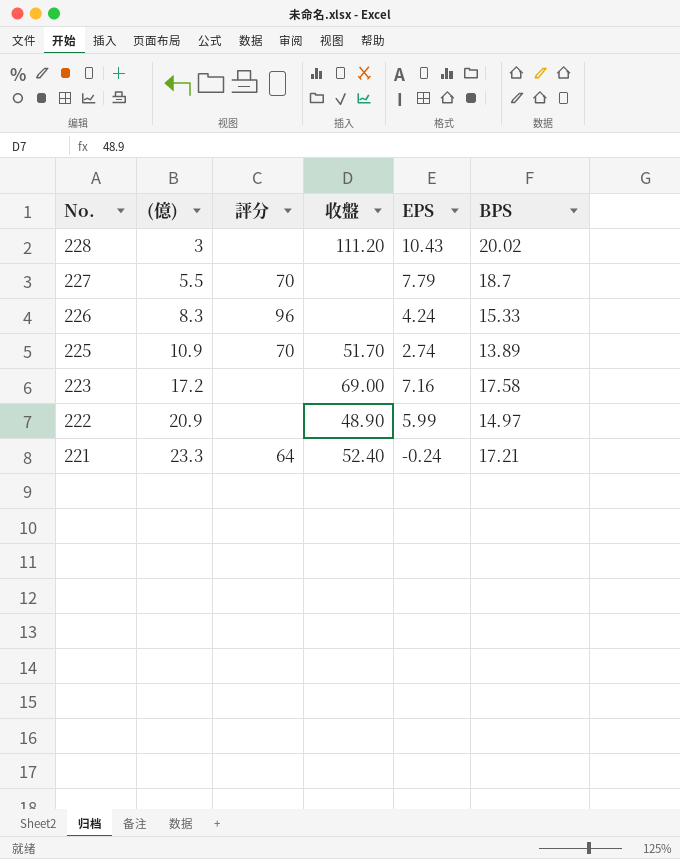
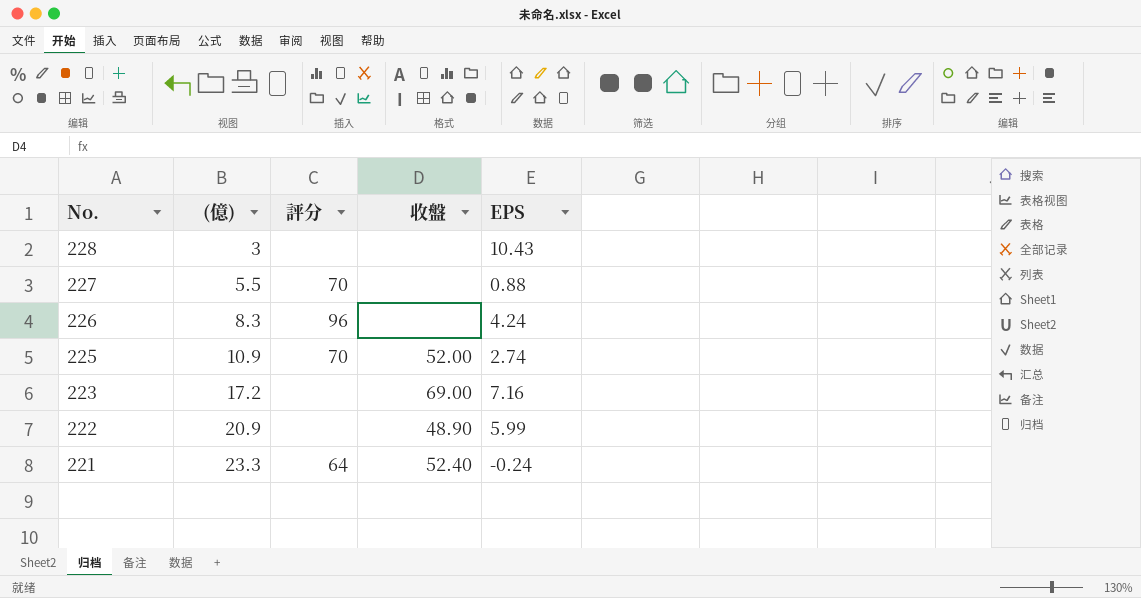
column BPS | position: 6 -> none
228 | 收盤: 111.20 -> none
227 | EPS: 7.79 -> 0.88
225 | 收盤: 51.70 -> 52.00

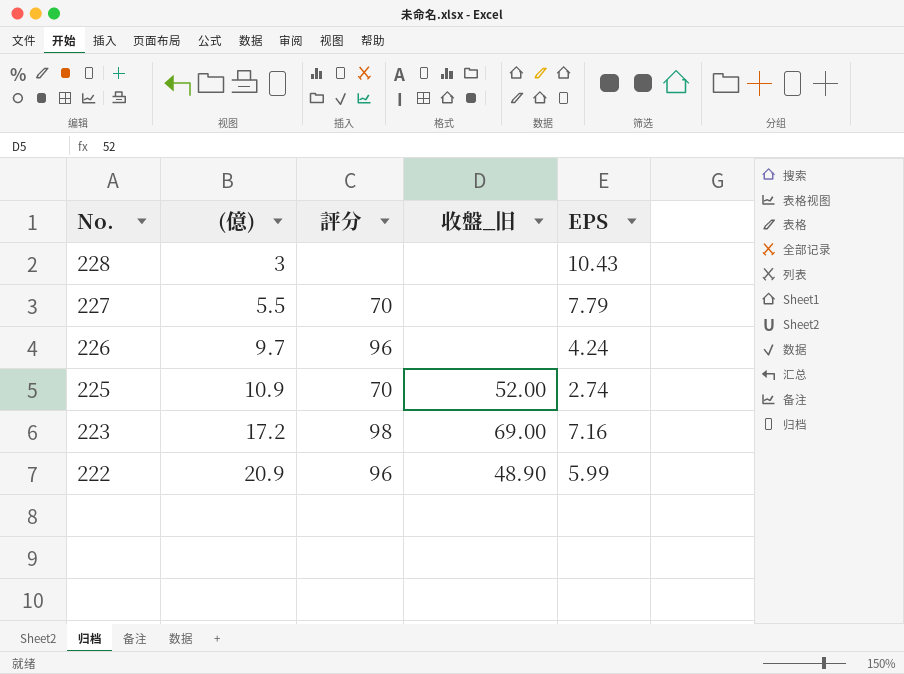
column name: 收盤 -> 收盤_旧
row 221: 23.3 | 64 | 52.40 | -0.24 -> none
227 | EPS: 0.88 -> 7.79
226 | (億): 8.3 -> 9.7
223 | 評分: none -> 98
222 | 評分: none -> 96

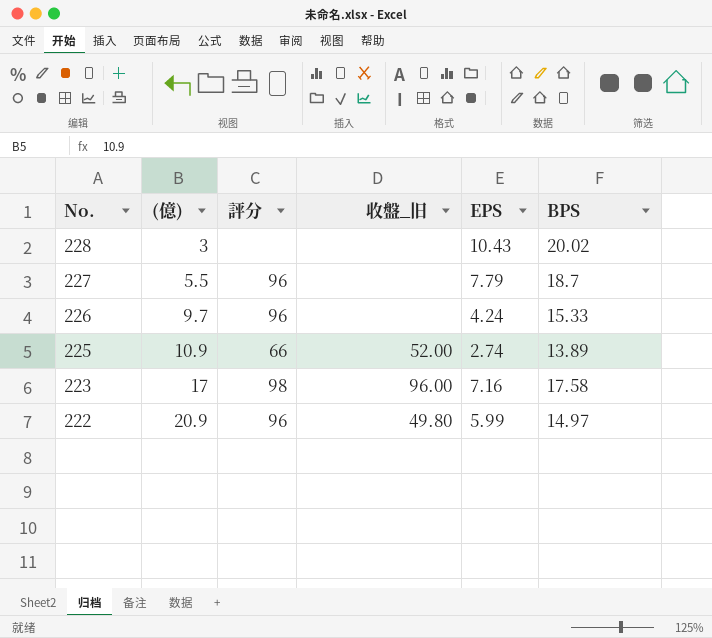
column BPS | position: none -> 6
227 | 評分: 70 -> 96
225 | 評分: 70 -> 66
223 | (億): 17.2 -> 17
223 | 收盤_旧: 69.00 -> 96.00
222 | 收盤_旧: 48.90 -> 49.80

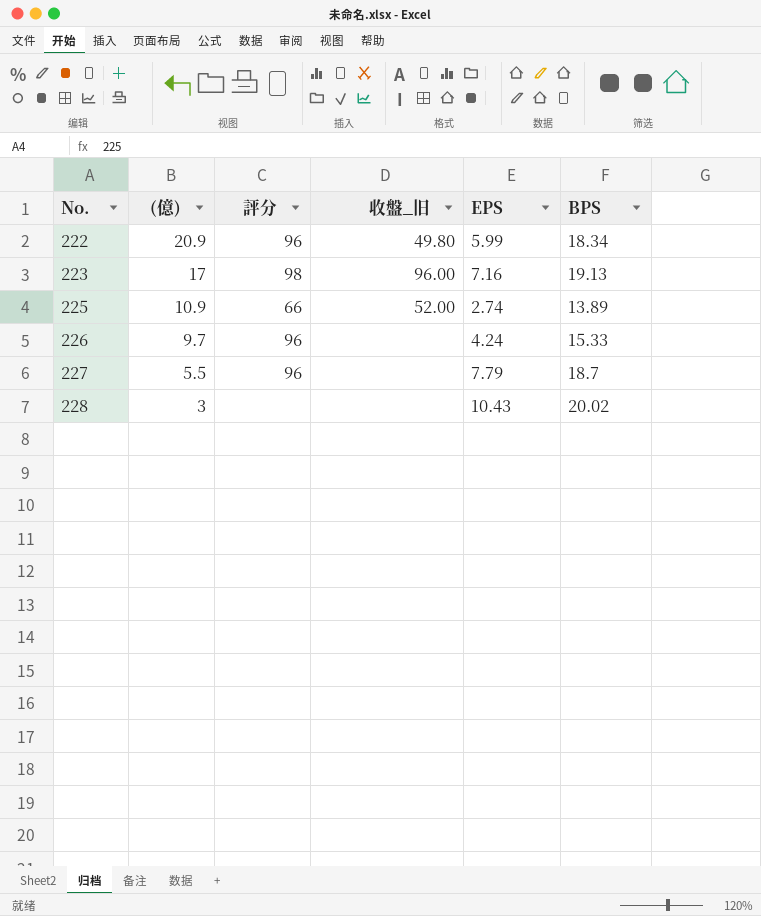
row order: No. descending -> No. ascending
222 | BPS: 14.97 -> 18.34
223 | BPS: 17.58 -> 19.13

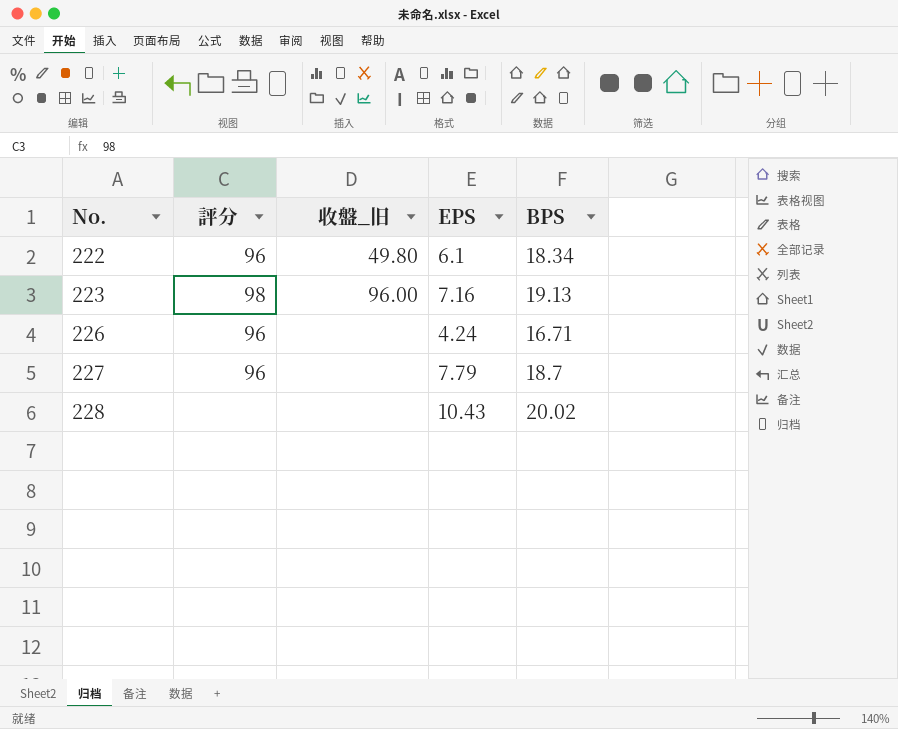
column (億) | position: 2 -> none
row 225: 10.9 | 66 | 52.00 | 2.74 | 13.89 -> none
222 | EPS: 5.99 -> 6.1
226 | BPS: 15.33 -> 16.71

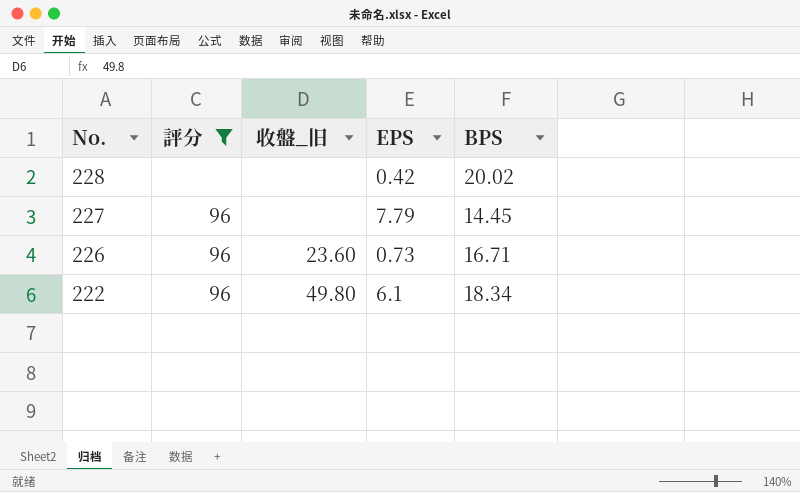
filter: none -> 評分 != 98
row order: No. ascending -> No. descending
228 | EPS: 10.43 -> 0.42
227 | BPS: 18.7 -> 14.45
226 | 收盤_旧: none -> 23.60
226 | EPS: 4.24 -> 0.73

